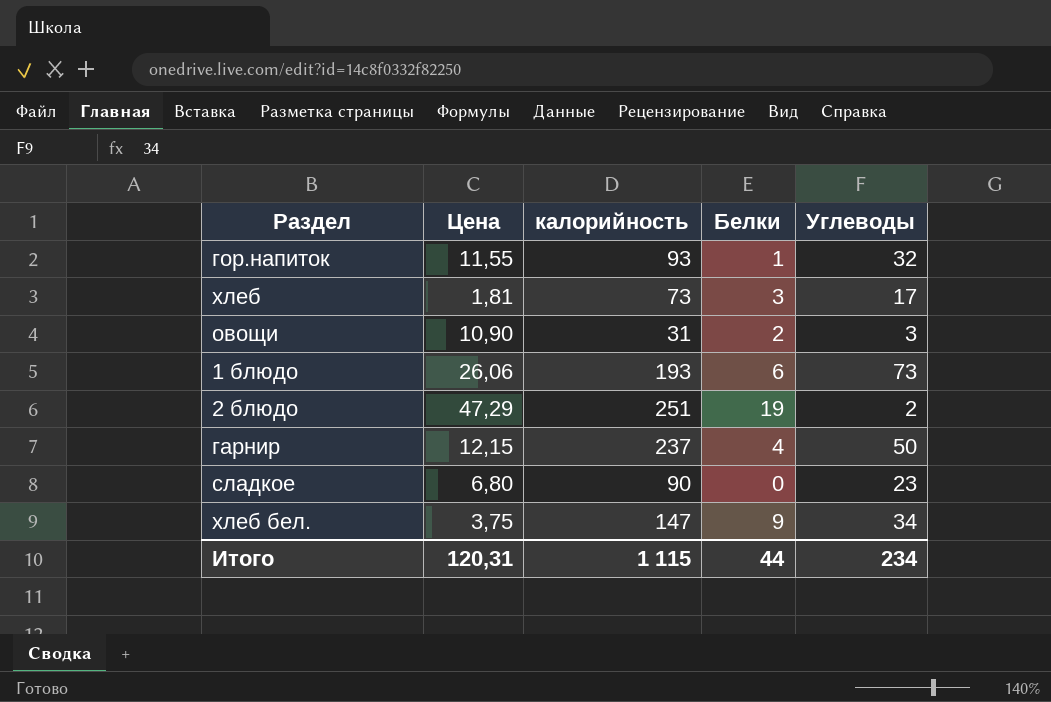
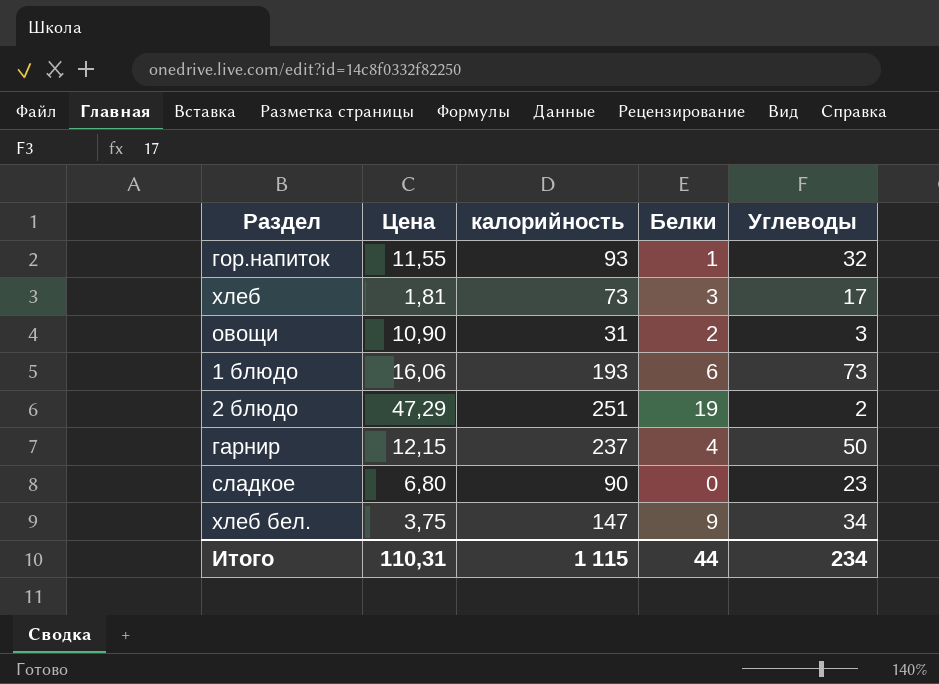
1 блюдо | Цена: 26,06 -> 16,06
Итого | Цена: 120,31 -> 110,31

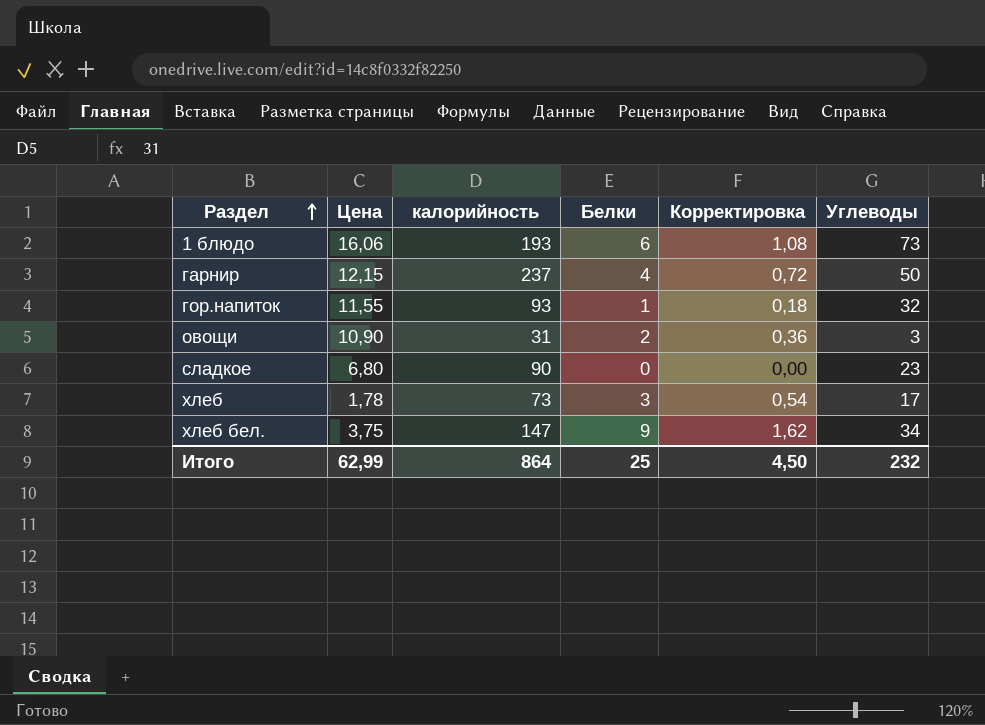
row order: none -> Раздел ascending
column Корректировка | formula: none -> [Белки] * 0,18
row 2 блюдо: 47,29 | 251 | 19 | 2 -> none
хлеб | Цена: 1,81 -> 1,78
Итого | Цена: 110,31 -> 62,99
Итого | калорийность: 1 115 -> 864
Итого | Белки: 44 -> 25
Итого | Углеводы: 234 -> 232

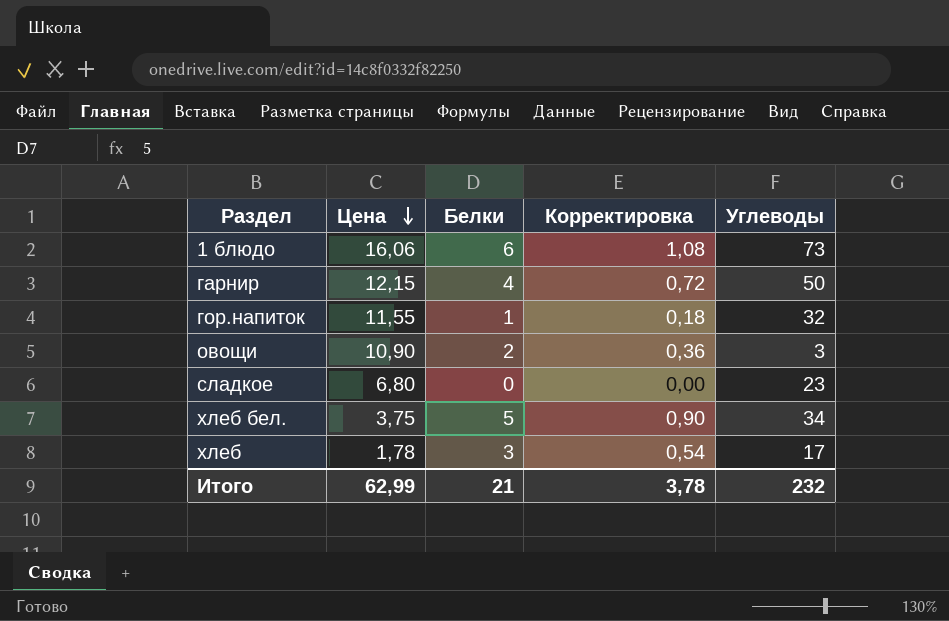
row order: Раздел ascending -> Цена descending
column калорийность | position: 3 -> none
хлеб бел. | Белки: 9 -> 5
хлеб бел. | Корректировка: 1,62 -> 0,90
Итого | Белки: 25 -> 21
Итого | Корректировка: 4,50 -> 3,78

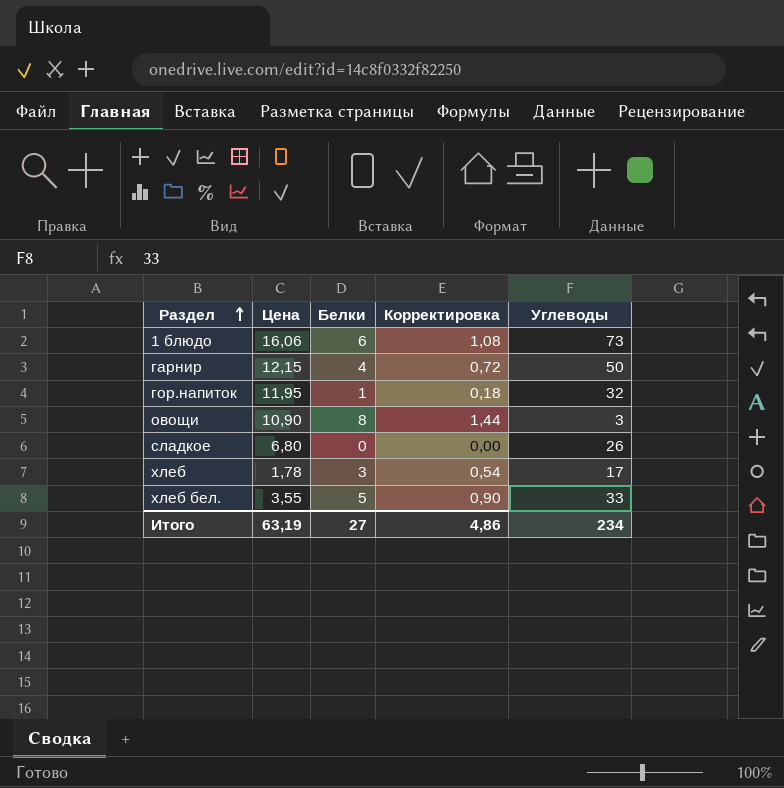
row order: Цена descending -> Раздел ascending
гор.напиток | Цена: 11,55 -> 11,95
овощи | Белки: 2 -> 8
овощи | Корректировка: 0,36 -> 1,44
сладкое | Углеводы: 23 -> 26
хлеб бел. | Цена: 3,75 -> 3,55
хлеб бел. | Углеводы: 34 -> 33
Итого | Цена: 62,99 -> 63,19
Итого | Белки: 21 -> 27
Итого | Корректировка: 3,78 -> 4,86
Итого | Углеводы: 232 -> 234

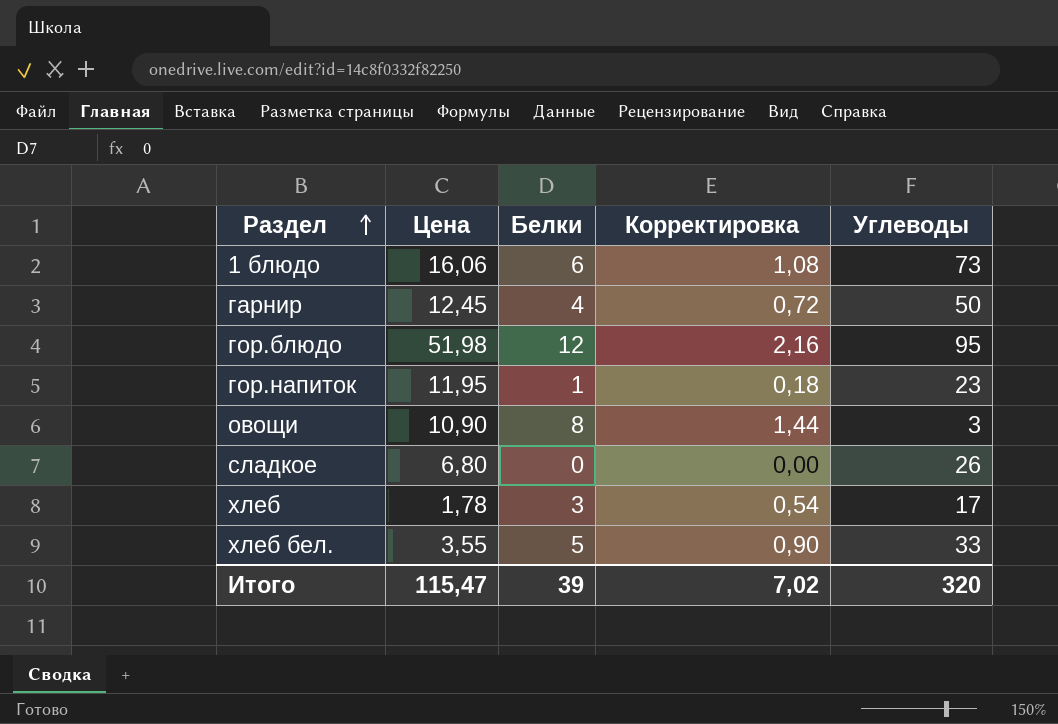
гарнир | Цена: 12,15 -> 12,45
row гор.блюдо: none -> 51,98 | 12 | 2,16 | 95
гор.напиток | Углеводы: 32 -> 23
Итого | Цена: 63,19 -> 115,47
Итого | Белки: 27 -> 39
Итого | Корректировка: 4,86 -> 7,02
Итого | Углеводы: 234 -> 320

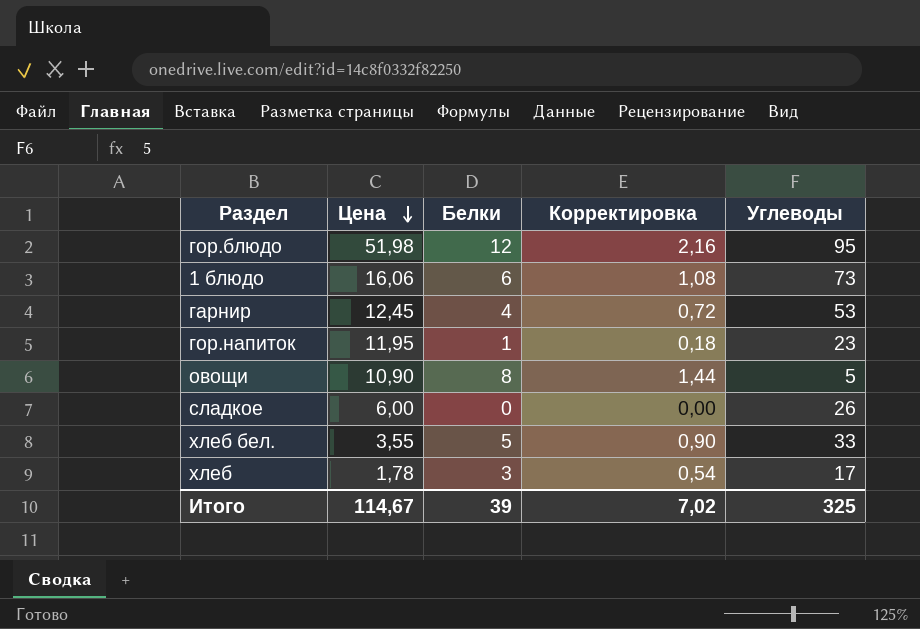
row order: Раздел ascending -> Цена descending
гарнир | Углеводы: 50 -> 53
овощи | Углеводы: 3 -> 5
сладкое | Цена: 6,80 -> 6,00
Итого | Цена: 115,47 -> 114,67
Итого | Углеводы: 320 -> 325

